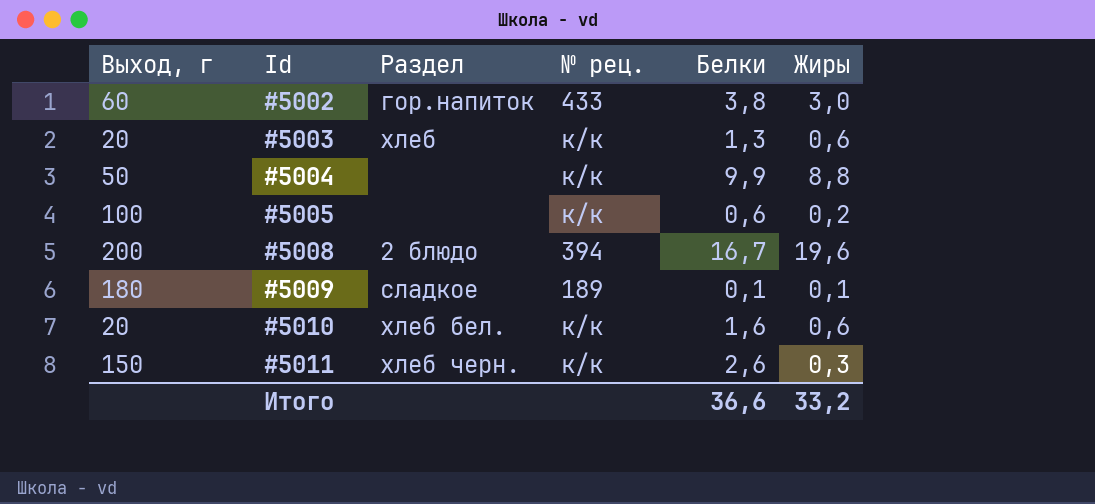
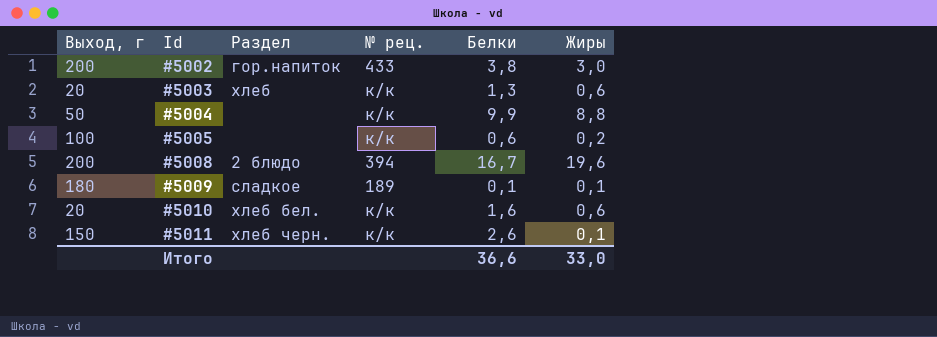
#5002 | Выход, г: 60 -> 200
#5011 | Жиры: 0,3 -> 0,1
Итого | Жиры: 33,2 -> 33,0

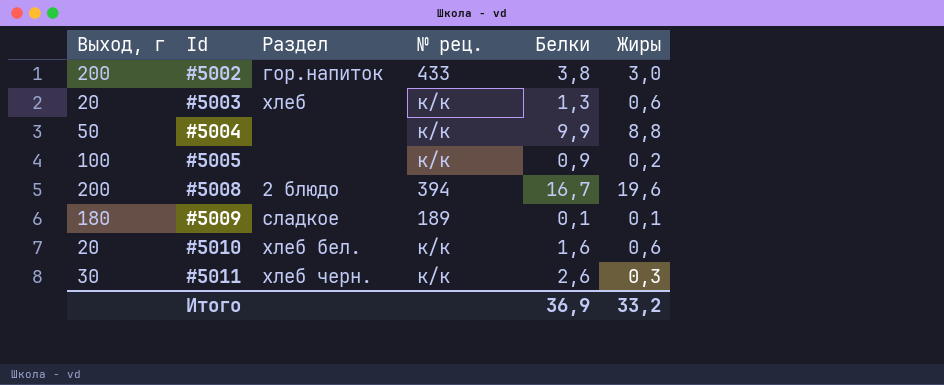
#5005 | Белки: 0,6 -> 0,9
#5011 | Выход, г: 150 -> 30
#5011 | Жиры: 0,1 -> 0,3
Итого | Белки: 36,6 -> 36,9
Итого | Жиры: 33,0 -> 33,2

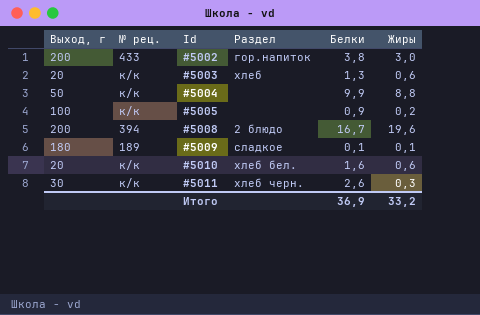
column № рец. | position: 4 -> 2

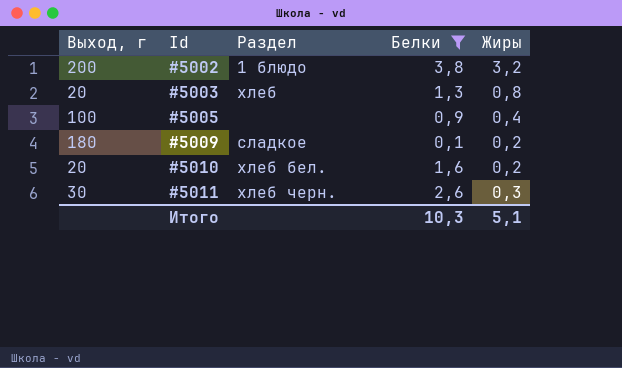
filter: none -> Белки <= 3,8
column № рец. | position: 2 -> none
#5002 | Раздел: гор.напиток -> 1 блюдо
#5002 | Жиры: 3,0 -> 3,2
#5003 | Жиры: 0,6 -> 0,8
#5005 | Жиры: 0,2 -> 0,4
#5009 | Жиры: 0,1 -> 0,2
#5010 | Жиры: 0,6 -> 0,2
Итого | Белки: 36,9 -> 10,3
Итого | Жиры: 33,2 -> 5,1

